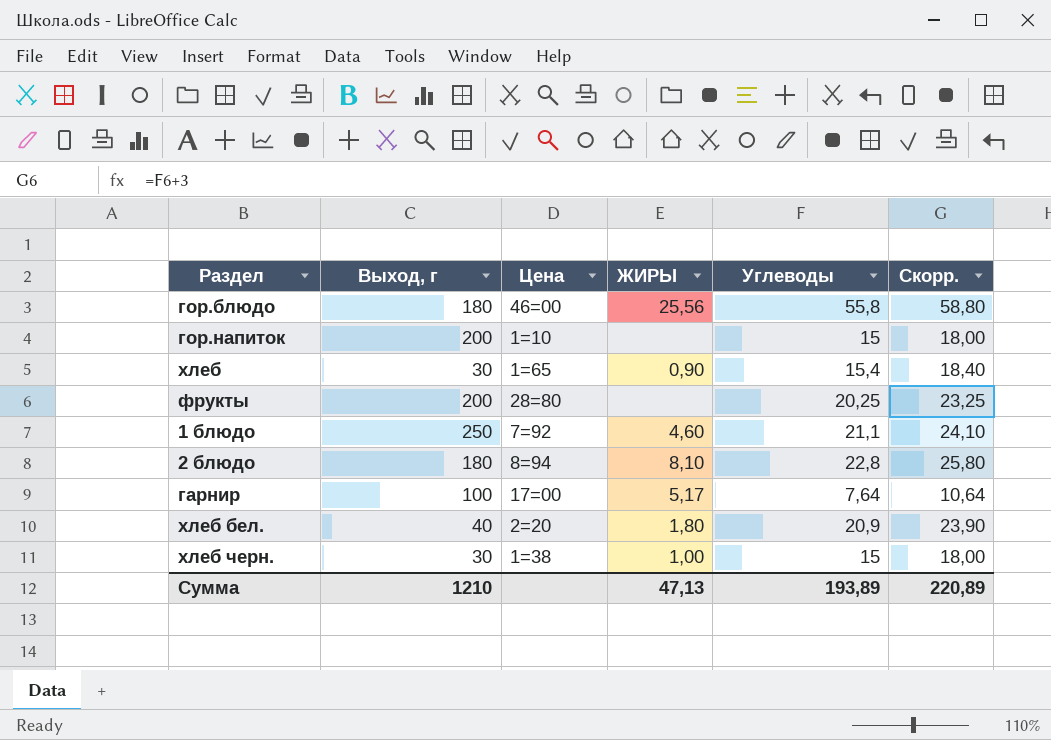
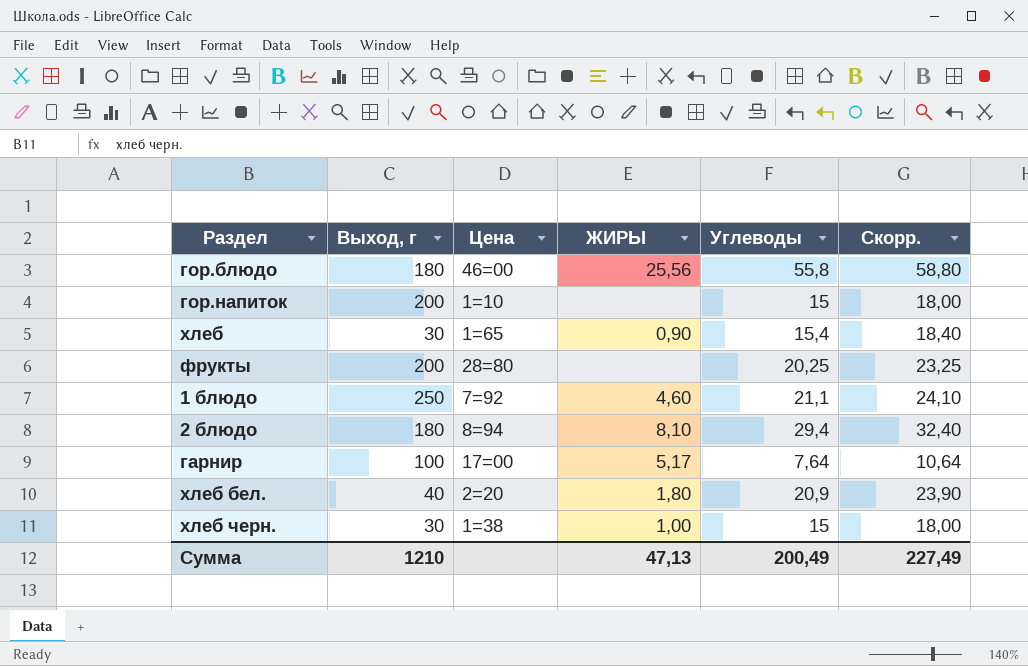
2 блюдо | Углеводы: 22,8 -> 29,4
2 блюдо | Скорр.: 25,80 -> 32,40
Сумма | Углеводы: 193,89 -> 200,49
Сумма | Скорр.: 220,89 -> 227,49

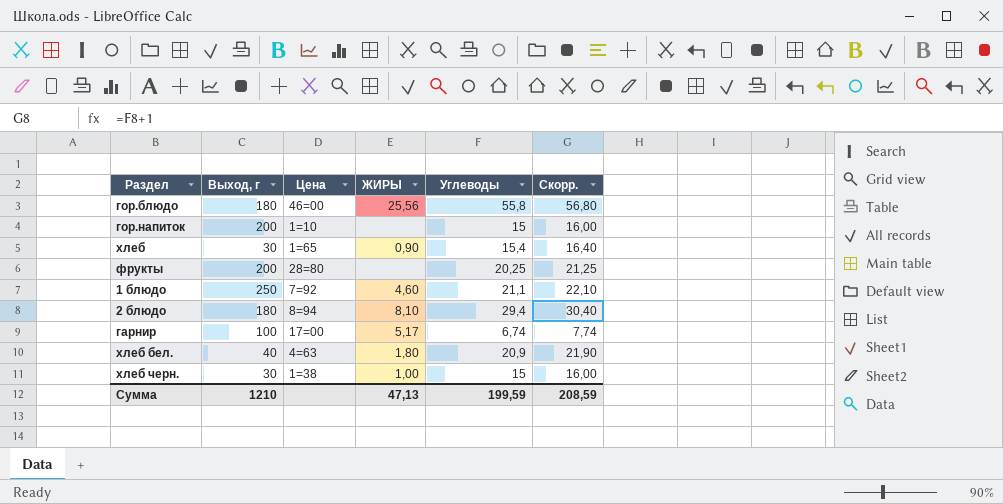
column Скорр. | formula: [Углеводы] + 3 -> [Углеводы] + 1
гарнир | Углеводы: 7,64 -> 6,74
хлеб бел. | Цена: 2=20 -> 4=63
Сумма | Углеводы: 200,49 -> 199,59
Сумма | Скорр.: 227,49 -> 208,59

